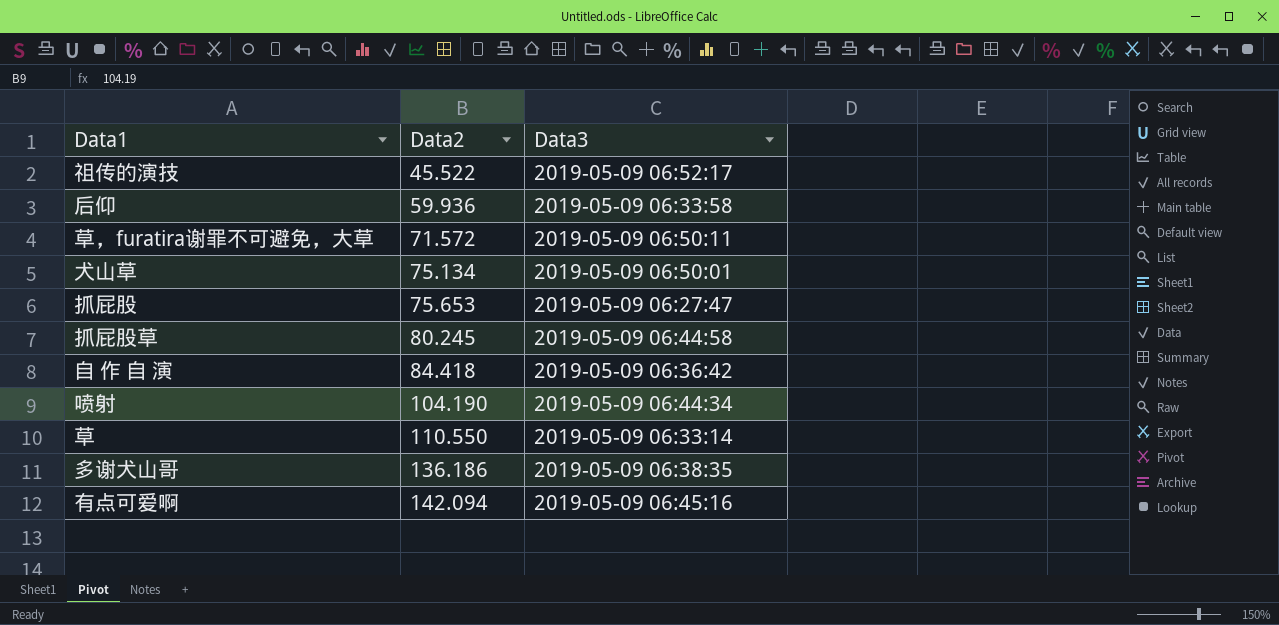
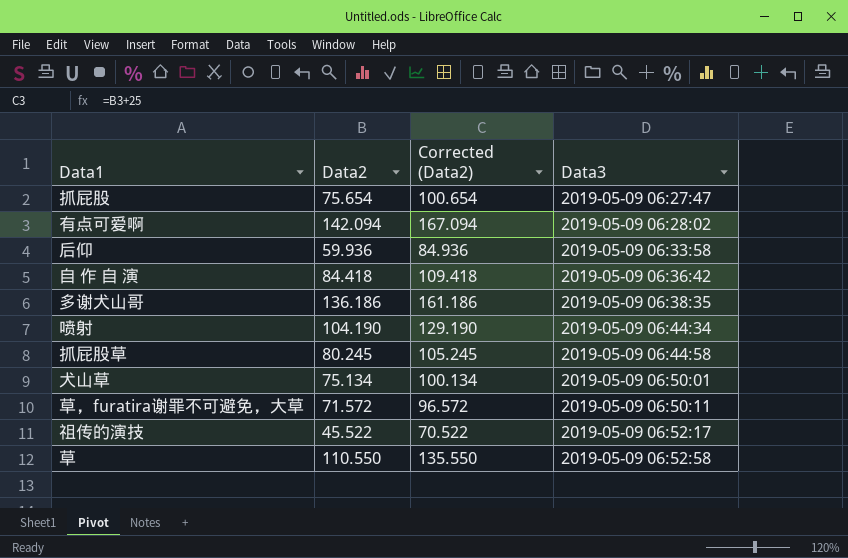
row order: Data2 ascending -> Data3 ascending
column Corrected (Data2) | formula: none -> [Data2] + 25
抓屁股 | Data2: 75.653 -> 75.654
有点可爱啊 | Data3: 2019-05-09 06:45:16 -> 2019-05-09 06:28:02
草 | Data3: 2019-05-09 06:33:14 -> 2019-05-09 06:52:58

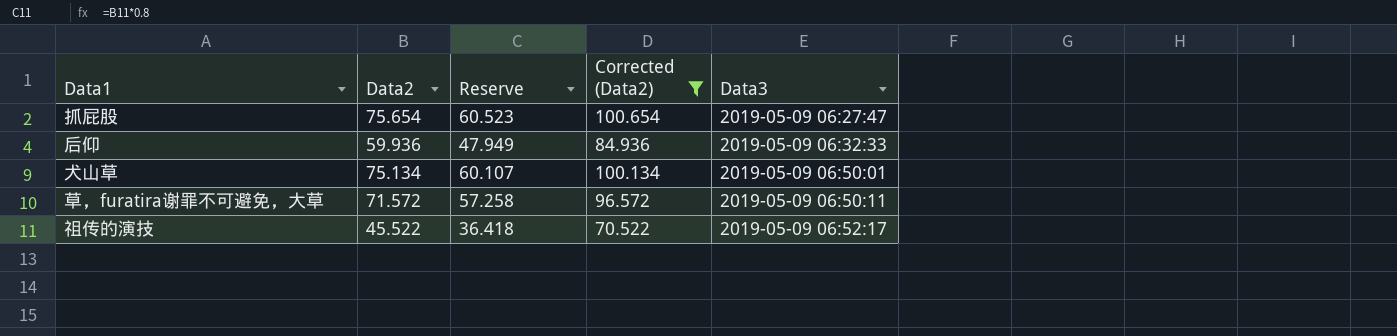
filter: none -> Corrected (Data2) <= 100.654
column Reserve | formula: none -> [Data2] * 0.8
后仰 | Data3: 2019-05-09 06:33:58 -> 2019-05-09 06:32:33

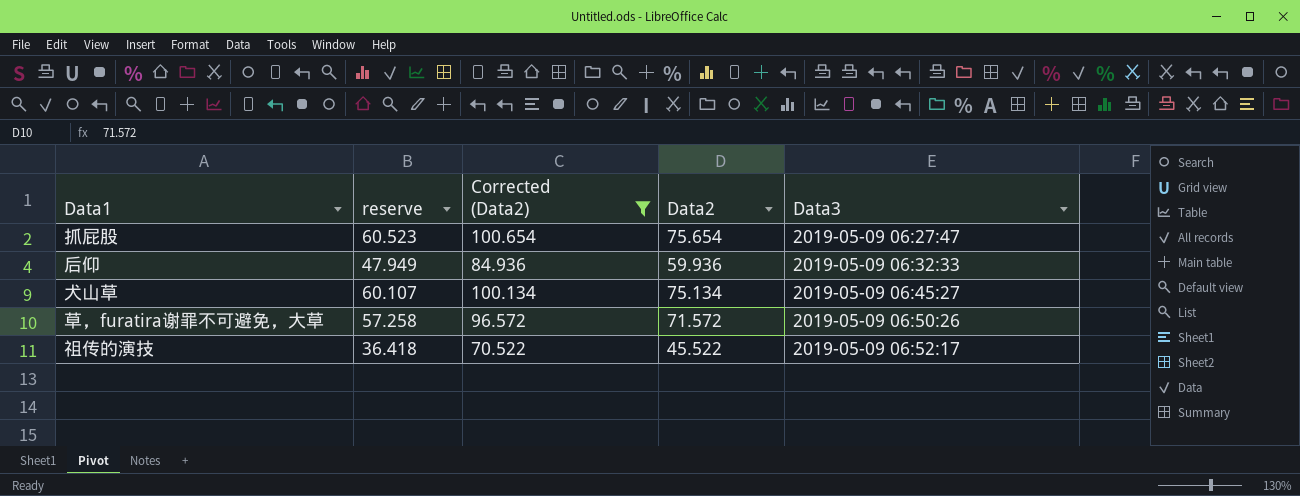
column name: Reserve -> reserve
column Data2 | position: 2 -> 4
犬山草 | Data3: 2019-05-09 06:50:01 -> 2019-05-09 06:45:27
草，furatira谢罪不可避免，大草 | Data3: 2019-05-09 06:50:11 -> 2019-05-09 06:50:26

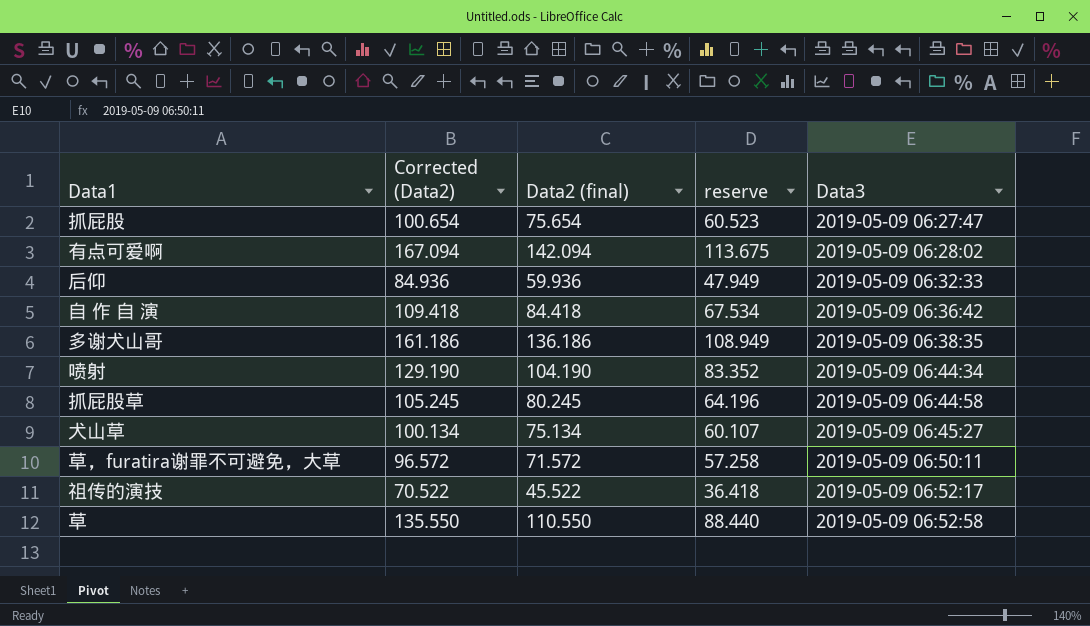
filter: Corrected (Data2) <= 100.654 -> none
column name: Data2 -> Data2 (final)
column reserve | position: 2 -> 4
草，furatira谢罪不可避免，大草 | Data3: 2019-05-09 06:50:26 -> 2019-05-09 06:50:11

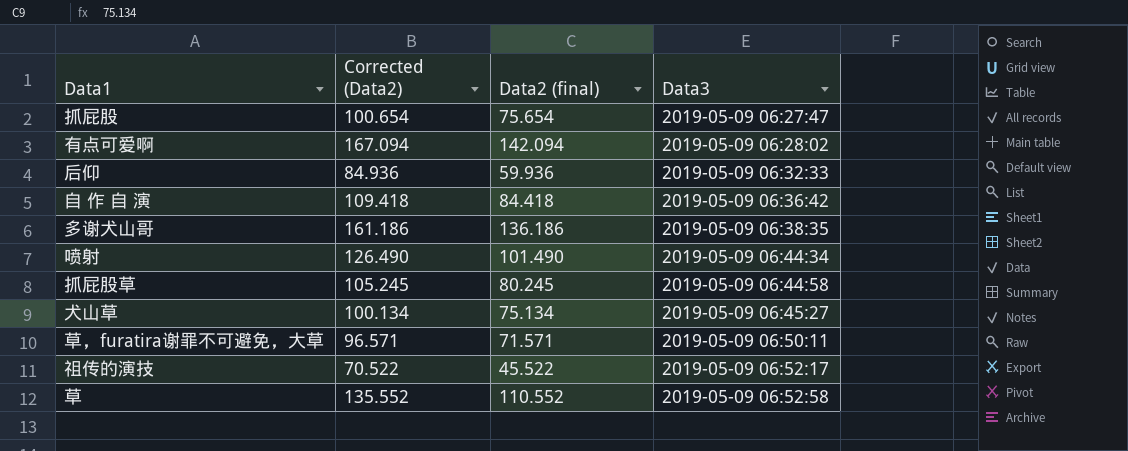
column reserve | formula: [Data2 (final)] * 0.8 -> none
喷射 | Corrected (Data2): 129.190 -> 126.490
喷射 | Data2 (final): 104.190 -> 101.490
草，furatira谢罪不可避免，大草 | Corrected (Data2): 96.572 -> 96.571
草，furatira谢罪不可避免，大草 | Data2 (final): 71.572 -> 71.571
草 | Corrected (Data2): 135.550 -> 135.552
草 | Data2 (final): 110.550 -> 110.552

